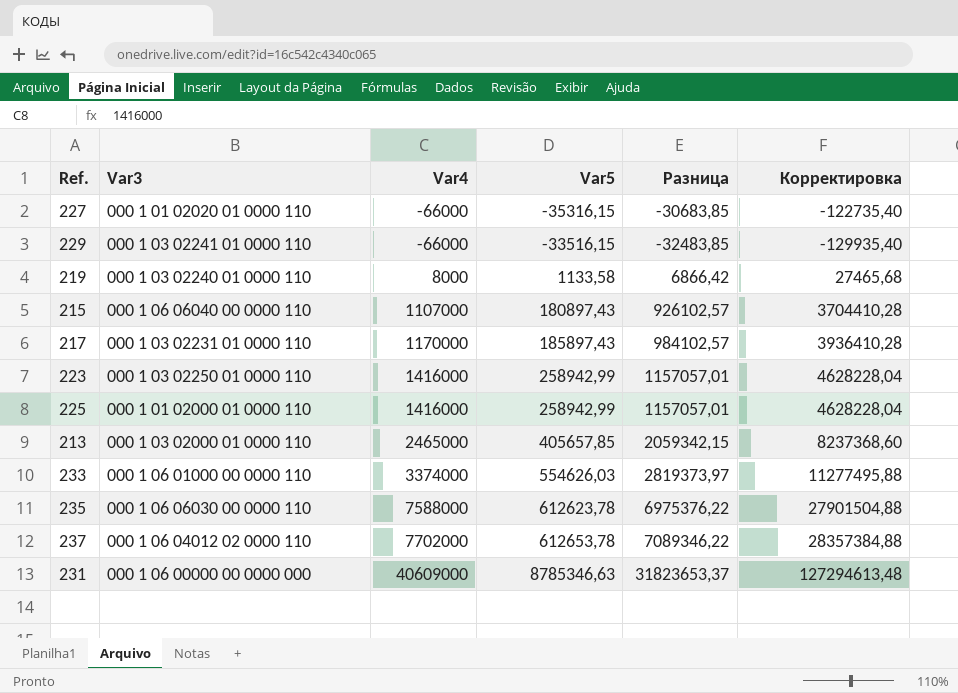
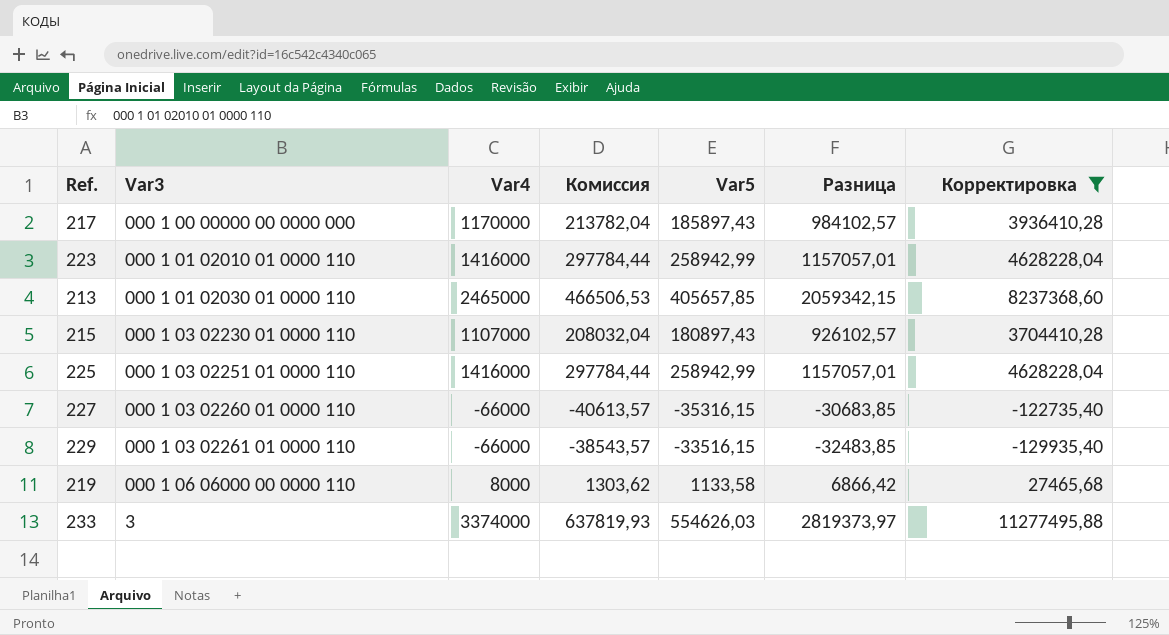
filter: none -> Корректировка <= 11277495,88
row order: Var4 ascending -> Var3 ascending
column Комиссия | formula: none -> [Var5] * 1,15
217 | Var3: 000 1 03 02231 01 0000 110 -> 000 1 00 00000 00 0000 000
223 | Var3: 000 1 03 02250 01 0000 110 -> 000 1 01 02010 01 0000 110
213 | Var3: 000 1 03 02000 01 0000 110 -> 000 1 01 02030 01 0000 110
215 | Var3: 000 1 06 06040 00 0000 110 -> 000 1 03 02230 01 0000 110
225 | Var3: 000 1 01 02000 01 0000 110 -> 000 1 03 02251 01 0000 110
227 | Var3: 000 1 01 02020 01 0000 110 -> 000 1 03 02260 01 0000 110
229 | Var3: 000 1 03 02241 01 0000 110 -> 000 1 03 02261 01 0000 110
219 | Var3: 000 1 03 02240 01 0000 110 -> 000 1 06 06000 00 0000 110
233 | Var3: 000 1 06 01000 00 0000 110 -> 3

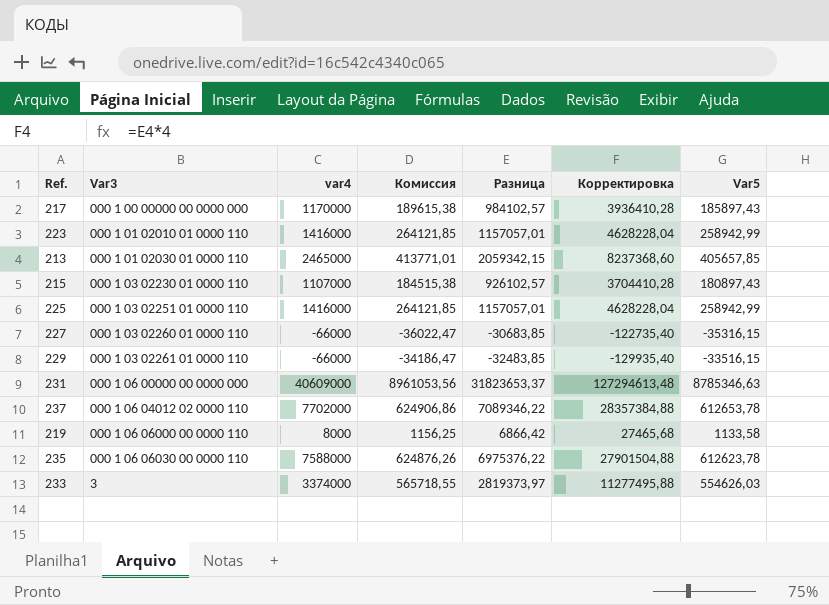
filter: Корректировка <= 11277495,88 -> none
column name: Var4 -> var4
column Комиссия | formula: [Var5] * 1,15 -> [Var5] * 1,02
column Var5 | position: 5 -> 7

